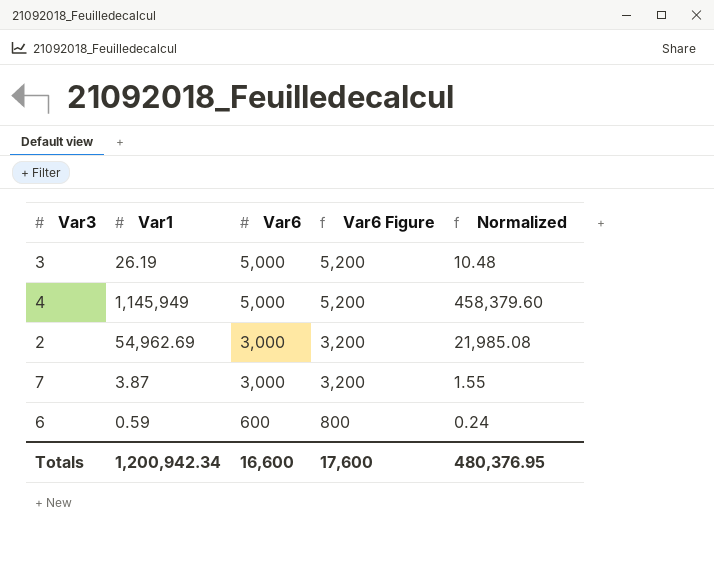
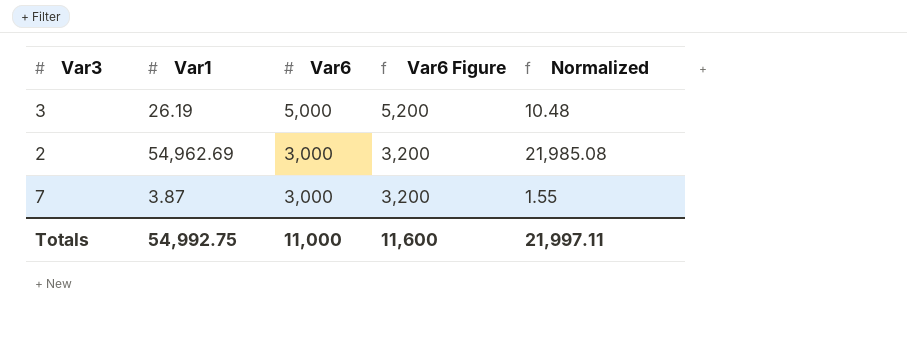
row 4: 1,145,949 | 5,000 | 5,200 | 458,379.60 -> none
row 6: 0.59 | 600 | 800 | 0.24 -> none
Totals | Var1: 1,200,942.34 -> 54,992.75
Totals | Var6: 16,600 -> 11,000
Totals | Var6 Figure: 17,600 -> 11,600
Totals | Normalized: 480,376.95 -> 21,997.11

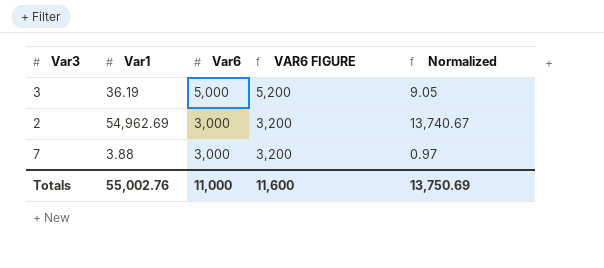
column name: Var6 Figure -> VAR6 FIGURE
column Normalized | formula: [Var1] * 0.4 -> [Var1] * 0.25
3 | Var1: 26.19 -> 36.19
7 | Var1: 3.87 -> 3.88
Totals | Var1: 54,992.75 -> 55,002.76
Totals | Normalized: 21,997.11 -> 13,750.69

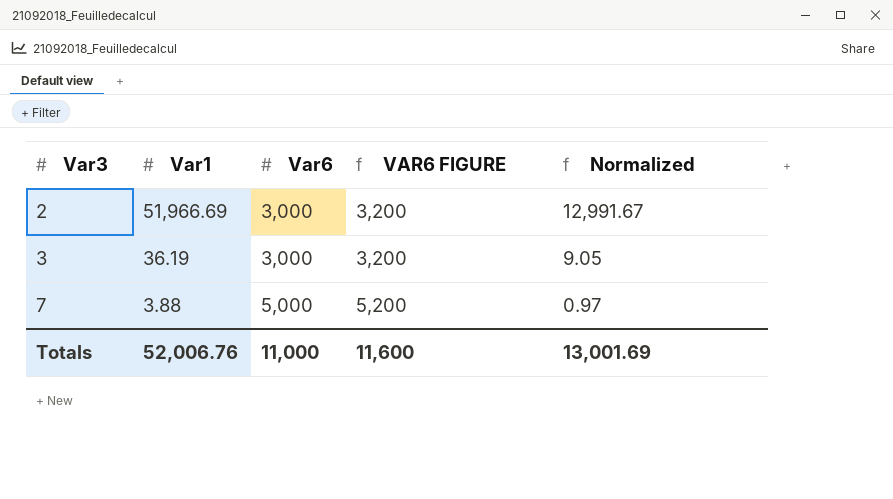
row order: Var6 descending -> Var3 ascending
2 | Var1: 54,962.69 -> 51,966.69
2 | Normalized: 13,740.67 -> 12,991.67
3 | Var6: 5,000 -> 3,000
3 | VAR6 FIGURE: 5,200 -> 3,200
7 | Var6: 3,000 -> 5,000
7 | VAR6 FIGURE: 3,200 -> 5,200
Totals | Var1: 55,002.76 -> 52,006.76
Totals | Normalized: 13,750.69 -> 13,001.69

